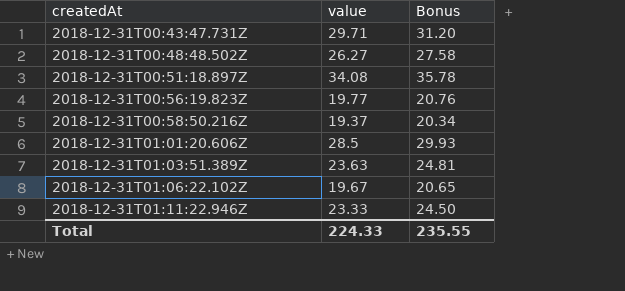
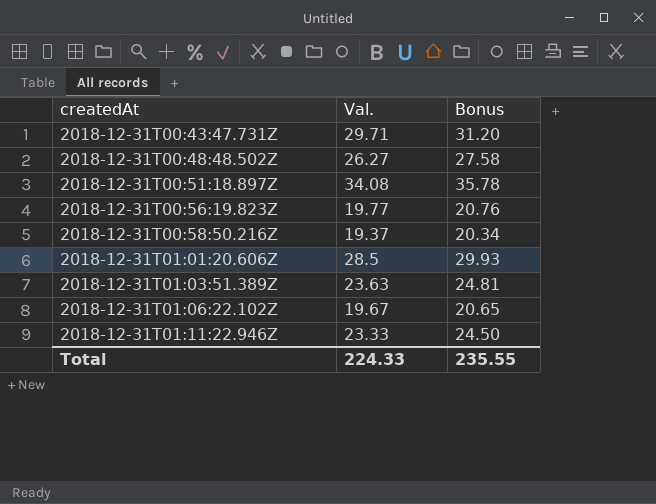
column name: value -> Val.

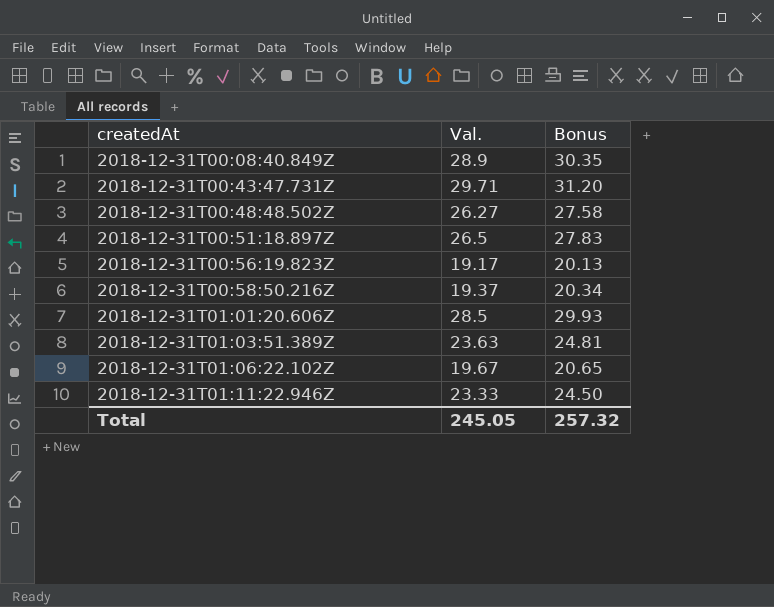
row 2018-12-31T00:08:40.849Z: none -> 28.9 | 30.35
2018-12-31T00:51:18.897Z | Val.: 34.08 -> 26.5
2018-12-31T00:51:18.897Z | Bonus: 35.78 -> 27.83
2018-12-31T00:56:19.823Z | Val.: 19.77 -> 19.17
2018-12-31T00:56:19.823Z | Bonus: 20.76 -> 20.13
Total | Val.: 224.33 -> 245.05
Total | Bonus: 235.55 -> 257.32

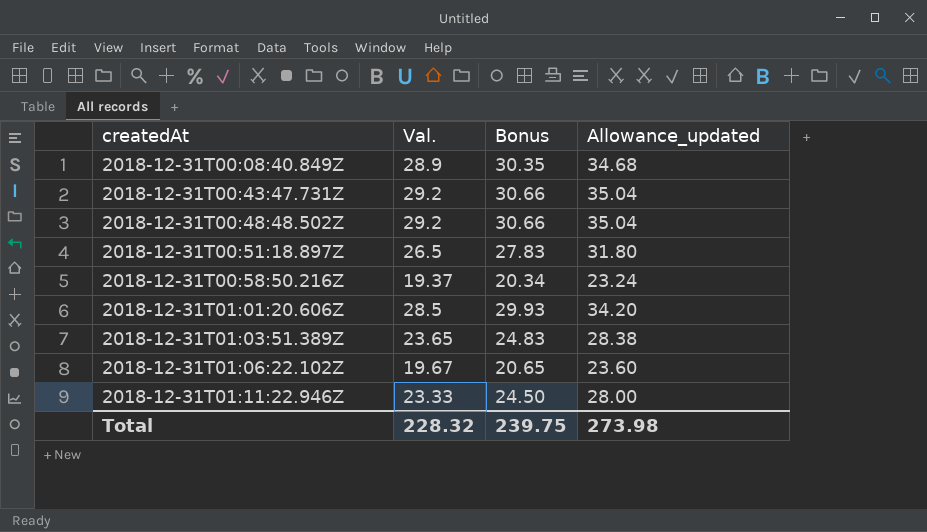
column Allowance_updated | formula: none -> [Val.] * 1.2
row 2018-12-31T00:56:19.823Z: 19.17 | 20.13 -> none
2018-12-31T00:43:47.731Z | Val.: 29.71 -> 29.2
2018-12-31T00:43:47.731Z | Bonus: 31.20 -> 30.66
2018-12-31T00:48:48.502Z | Val.: 26.27 -> 29.2
2018-12-31T00:48:48.502Z | Bonus: 27.58 -> 30.66
2018-12-31T01:03:51.389Z | Val.: 23.63 -> 23.65
2018-12-31T01:03:51.389Z | Bonus: 24.81 -> 24.83
Total | Val.: 245.05 -> 228.32
Total | Bonus: 257.32 -> 239.75

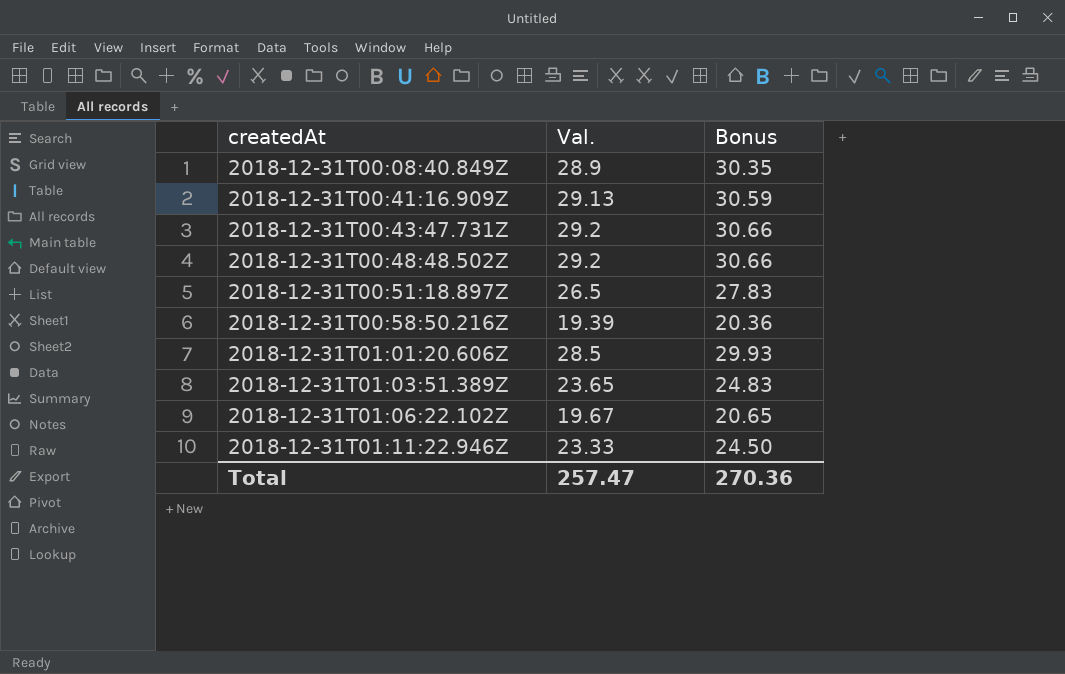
column Allowance_updated | formula: [Val.] * 1.2 -> none
row 2018-12-31T00:41:16.909Z: none -> 29.13 | 30.59
2018-12-31T00:58:50.216Z | Val.: 19.37 -> 19.39
2018-12-31T00:58:50.216Z | Bonus: 20.34 -> 20.36
Total | Val.: 228.32 -> 257.47
Total | Bonus: 239.75 -> 270.36

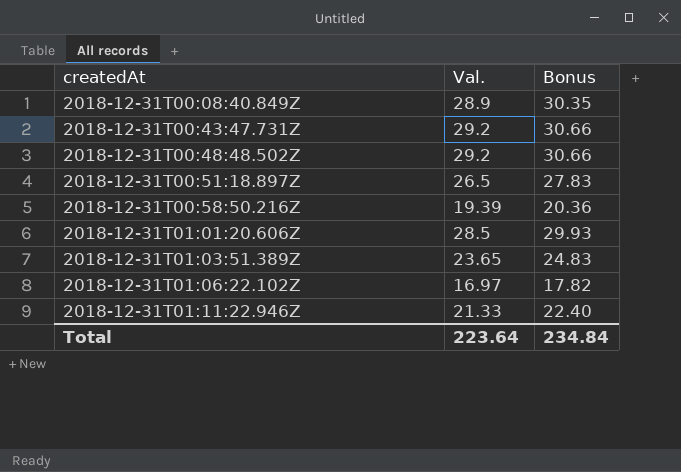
row 2018-12-31T00:41:16.909Z: 29.13 | 30.59 -> none
2018-12-31T01:06:22.102Z | Val.: 19.67 -> 16.97
2018-12-31T01:06:22.102Z | Bonus: 20.65 -> 17.82
2018-12-31T01:11:22.946Z | Val.: 23.33 -> 21.33
2018-12-31T01:11:22.946Z | Bonus: 24.50 -> 22.40
Total | Val.: 257.47 -> 223.64
Total | Bonus: 270.36 -> 234.84

